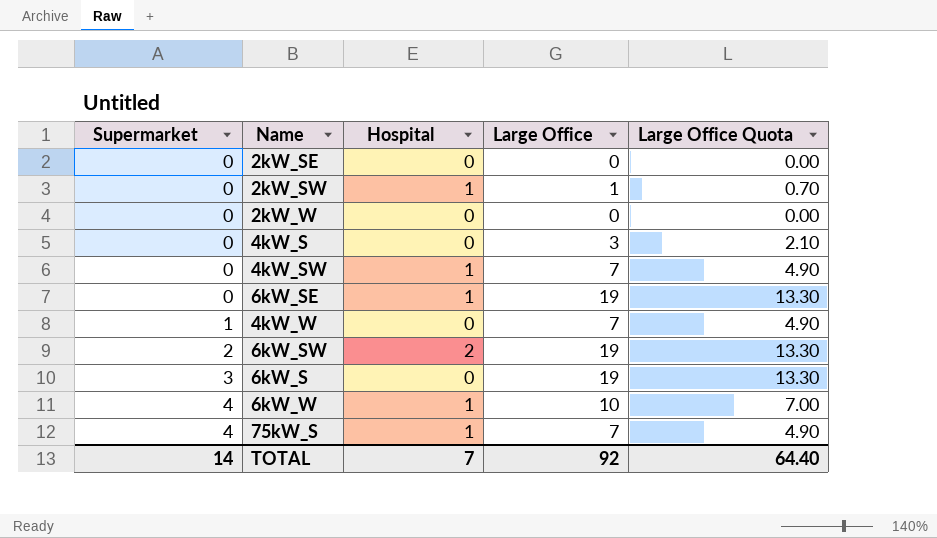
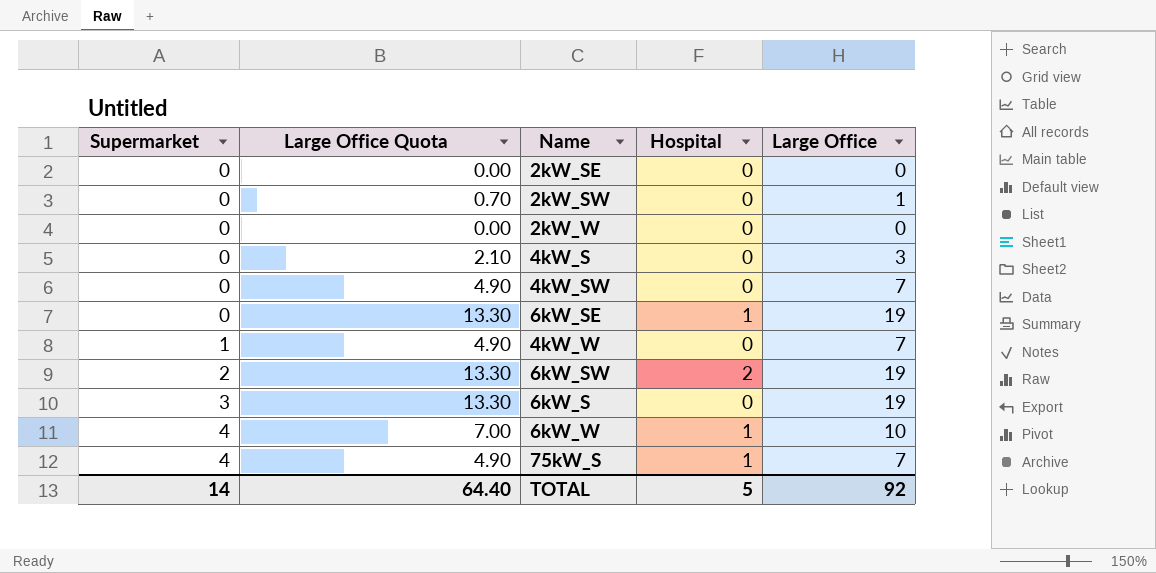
column Large Office Quota | position: 5 -> 2
2kW_SW | Hospital: 1 -> 0
4kW_SW | Hospital: 1 -> 0
TOTAL | Hospital: 7 -> 5

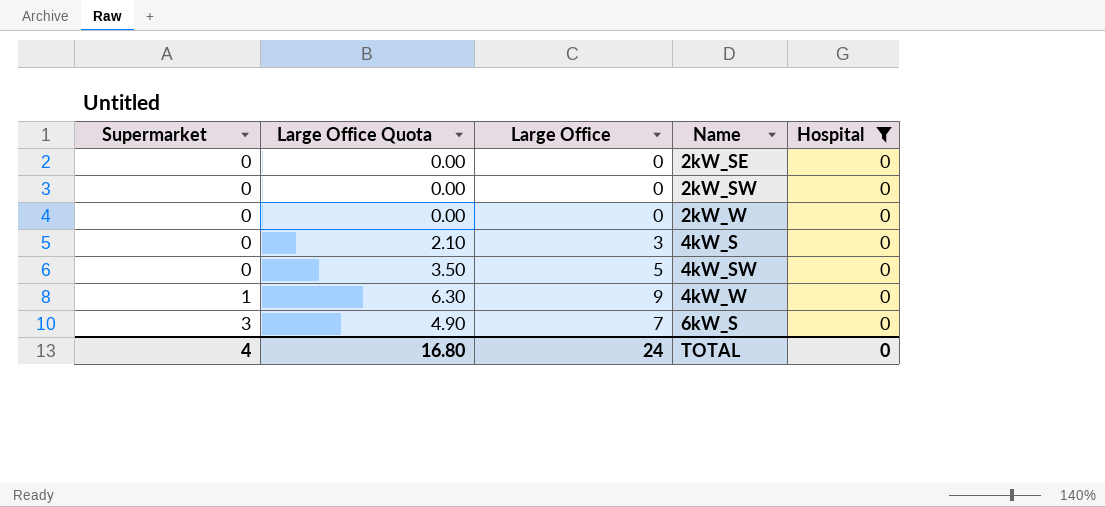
filter: none -> Hospital = 0
column Large Office | position: 5 -> 3
2kW_SW | Large Office Quota: 0.70 -> 0.00
2kW_SW | Large Office: 1 -> 0
4kW_SW | Large Office Quota: 4.90 -> 3.50
4kW_SW | Large Office: 7 -> 5
4kW_W | Large Office Quota: 4.90 -> 6.30
4kW_W | Large Office: 7 -> 9
6kW_S | Large Office Quota: 13.30 -> 4.90
6kW_S | Large Office: 19 -> 7
TOTAL | Supermarket: 14 -> 4
TOTAL | Large Office Quota: 64.40 -> 16.80
TOTAL | Large Office: 92 -> 24
TOTAL | Hospital: 5 -> 0

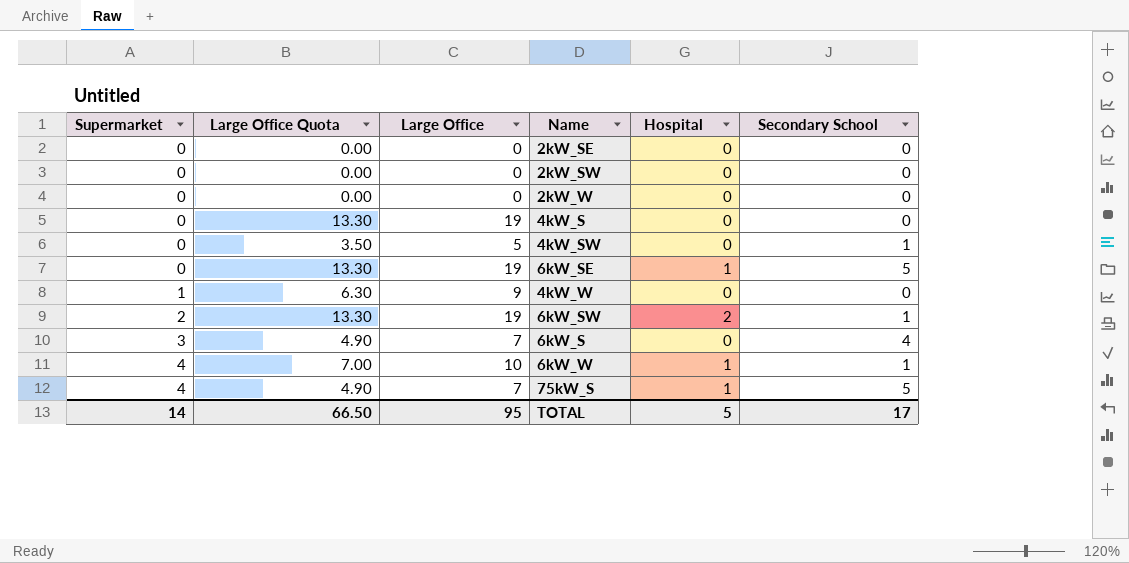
filter: Hospital = 0 -> none
column Secondary School | position: none -> 6
4kW_S | Large Office Quota: 2.10 -> 13.30
4kW_S | Large Office: 3 -> 19
TOTAL | Supermarket: 4 -> 14
TOTAL | Large Office Quota: 16.80 -> 66.50
TOTAL | Large Office: 24 -> 95
TOTAL | Hospital: 0 -> 5

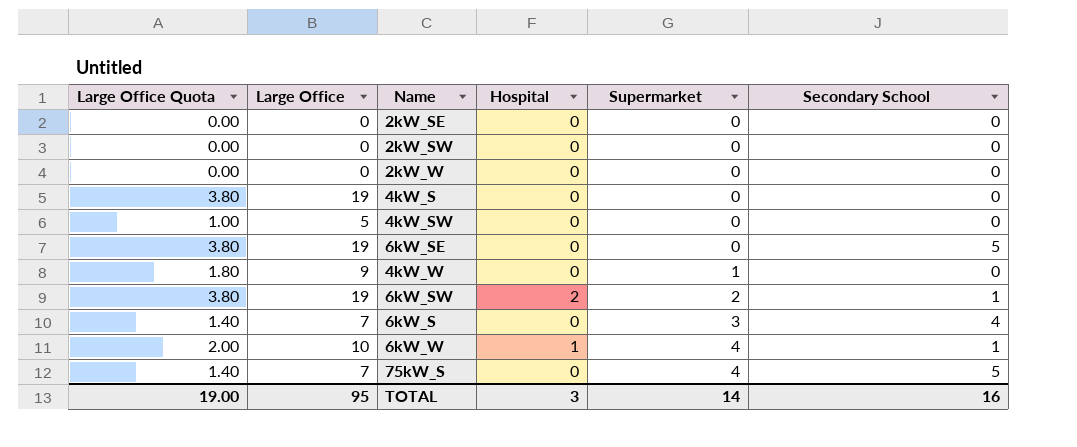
column Large Office Quota | formula: [Large Office] * 0.7 -> [Large Office] * 0.2
column Supermarket | position: 1 -> 5
4kW_SW | Secondary School: 1 -> 0
6kW_SE | Hospital: 1 -> 0
75kW_S | Hospital: 1 -> 0
TOTAL | Large Office Quota: 66.50 -> 19.00
TOTAL | Hospital: 5 -> 3
TOTAL | Secondary School: 17 -> 16

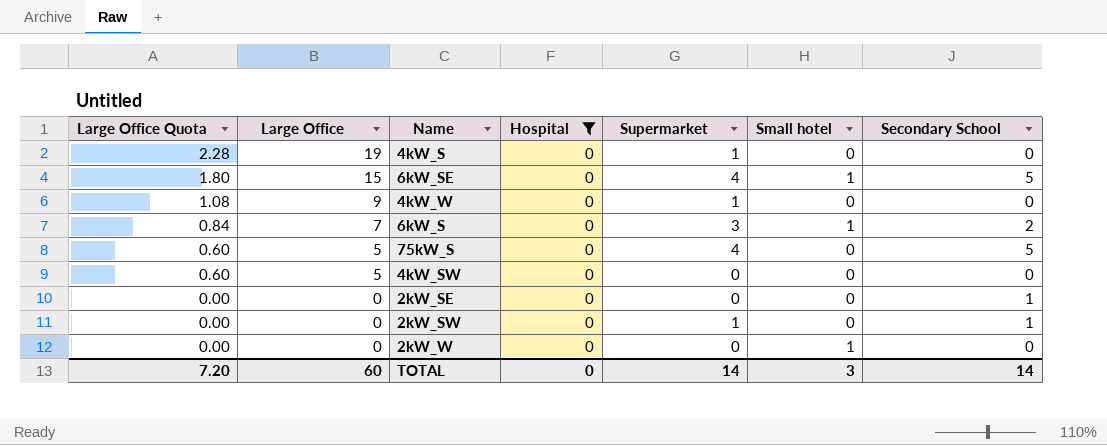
filter: none -> Hospital = 0
row order: Supermarket ascending -> Large Office Quota descending
column Large Office Quota | formula: [Large Office] * 0.2 -> [Large Office] * 0.12
column Small hotel | position: none -> 6
4kW_S | Supermarket: 0 -> 1
6kW_SE | Large Office: 19 -> 15
6kW_SE | Supermarket: 0 -> 4
6kW_S | Secondary School: 4 -> 2
75kW_S | Large Office: 7 -> 5
2kW_SE | Secondary School: 0 -> 1
2kW_SW | Supermarket: 0 -> 1
2kW_SW | Secondary School: 0 -> 1
TOTAL | Large Office Quota: 19.00 -> 7.20
TOTAL | Large Office: 95 -> 60
TOTAL | Hospital: 3 -> 0
TOTAL | Secondary School: 16 -> 14

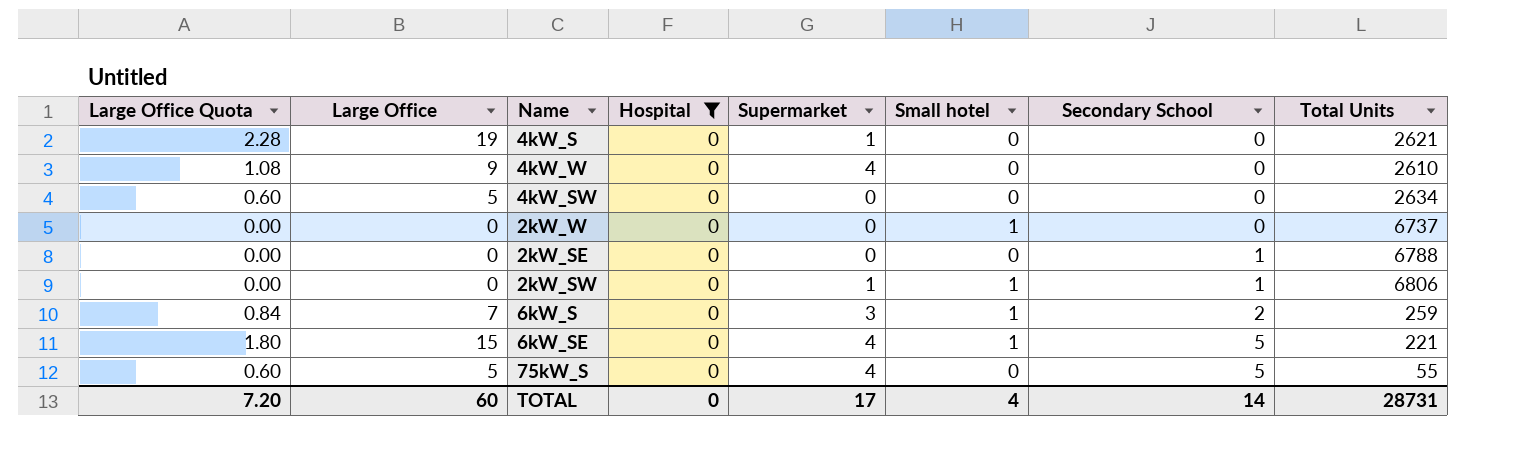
row order: Large Office Quota descending -> Secondary School ascending
column Total Units | position: none -> 8
4kW_W | Supermarket: 1 -> 4
2kW_SW | Small hotel: 0 -> 1
TOTAL | Supermarket: 14 -> 17
TOTAL | Small hotel: 3 -> 4

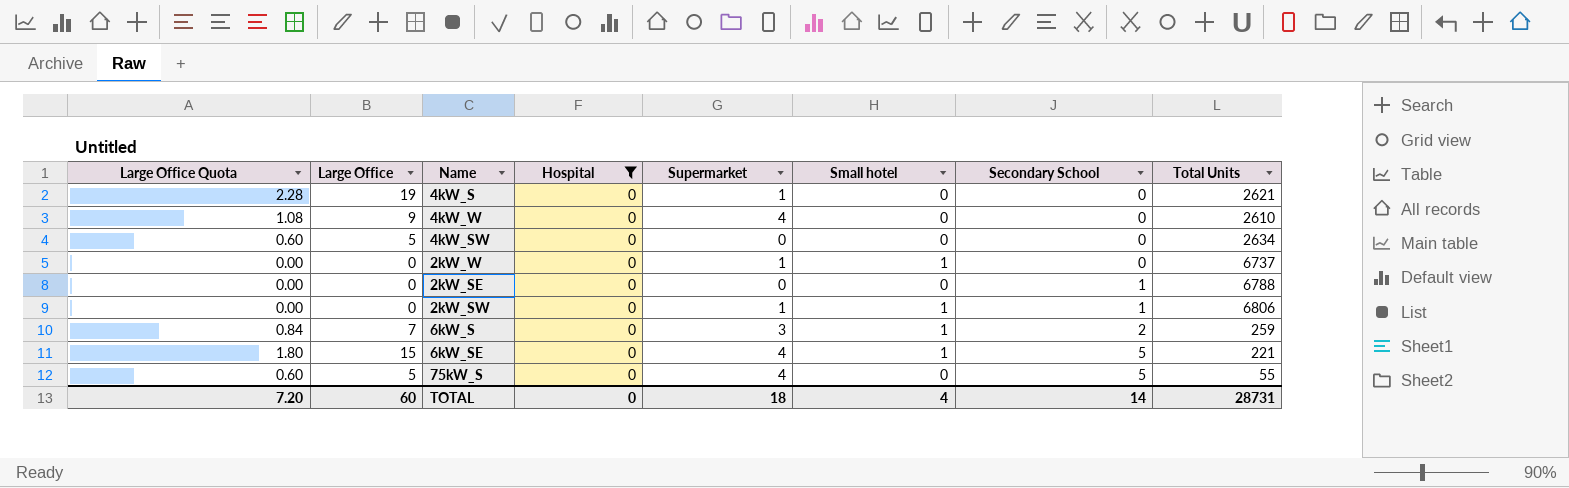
2kW_W | Supermarket: 0 -> 1
TOTAL | Supermarket: 17 -> 18

